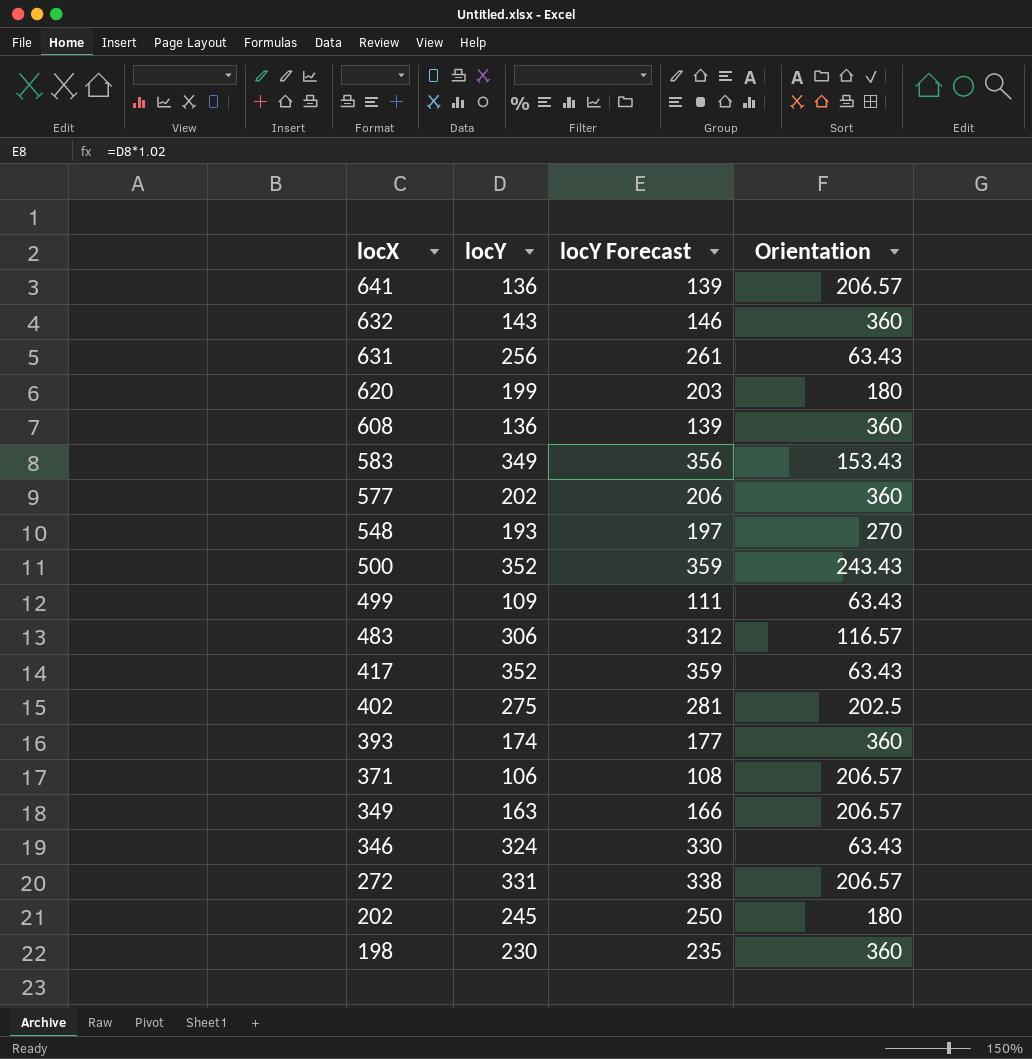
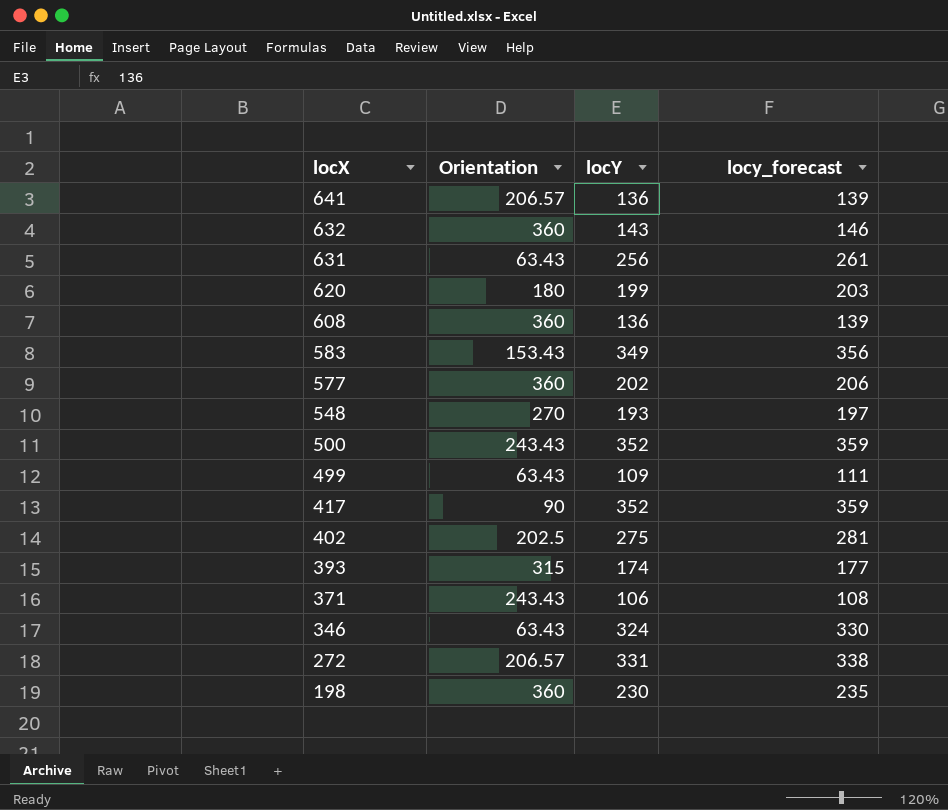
column Orientation | position: 4 -> 2
column name: locY Forecast -> locy_forecast
row 483: 306 | 312 | 116.57 -> none
row 349: 163 | 166 | 206.57 -> none
row 202: 245 | 250 | 180 -> none
417 | Orientation: 63.43 -> 90
393 | Orientation: 360 -> 315
371 | Orientation: 206.57 -> 243.43

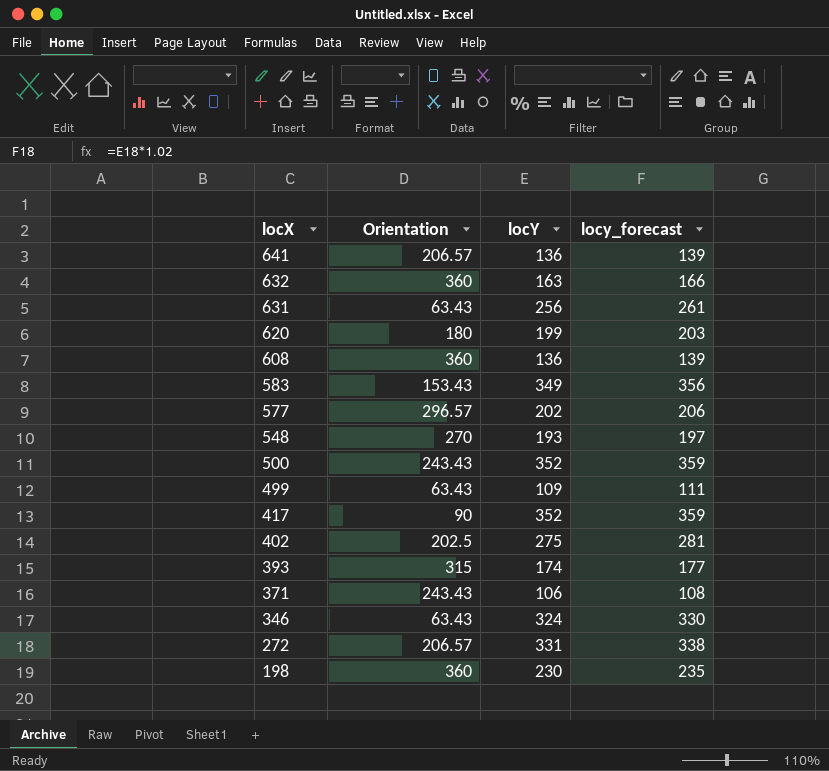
632 | locY: 143 -> 163
632 | locy_forecast: 146 -> 166
577 | Orientation: 360 -> 296.57

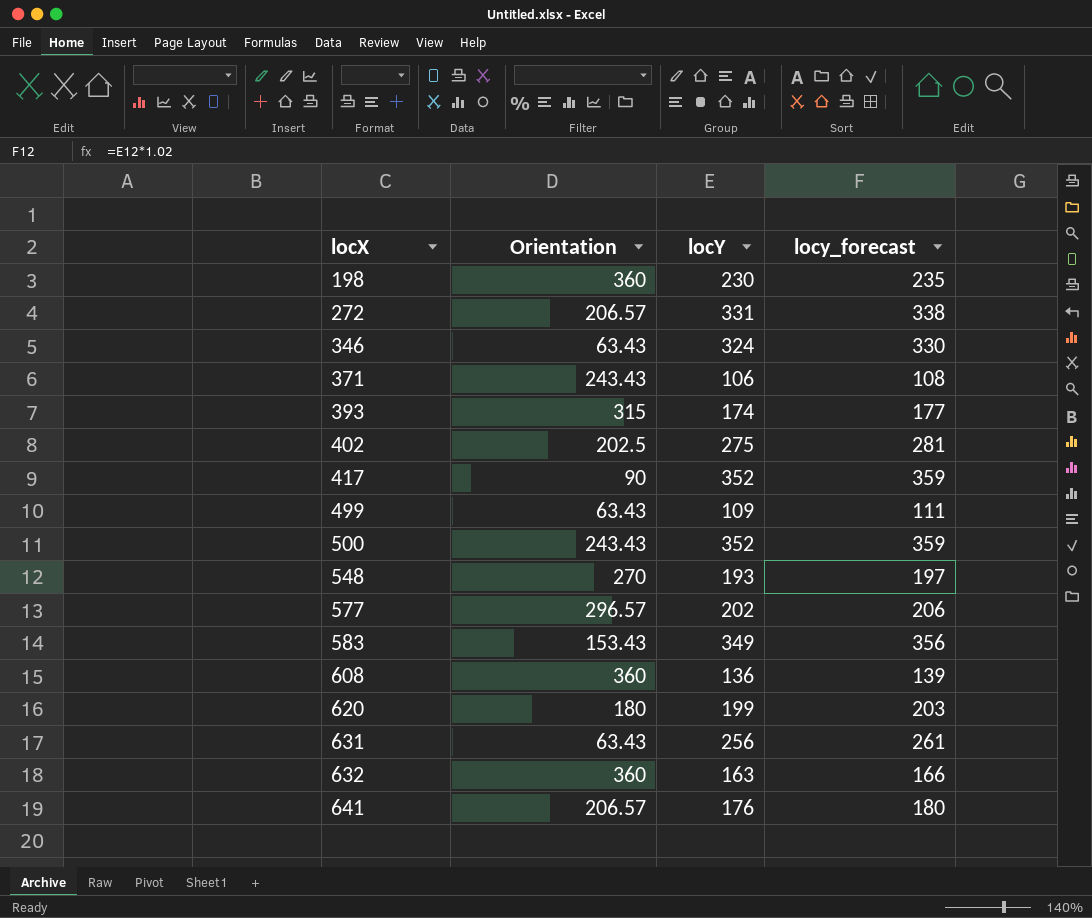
row order: locX descending -> locX ascending
641 | locY: 136 -> 176
641 | locy_forecast: 139 -> 180

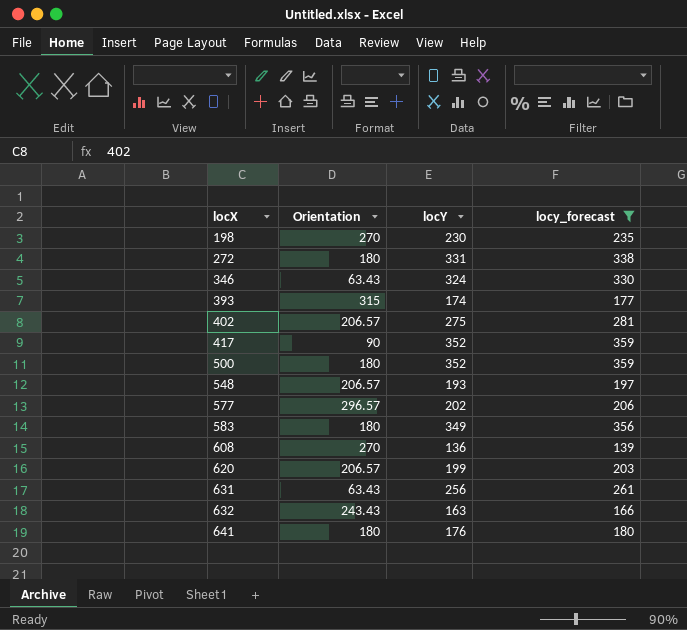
filter: none -> locy_forecast >= 139
198 | Orientation: 360 -> 270
272 | Orientation: 206.57 -> 180
402 | Orientation: 202.5 -> 206.57
500 | Orientation: 243.43 -> 180
548 | Orientation: 270 -> 206.57
583 | Orientation: 153.43 -> 180
608 | Orientation: 360 -> 270
620 | Orientation: 180 -> 206.57
632 | Orientation: 360 -> 243.43
641 | Orientation: 206.57 -> 180

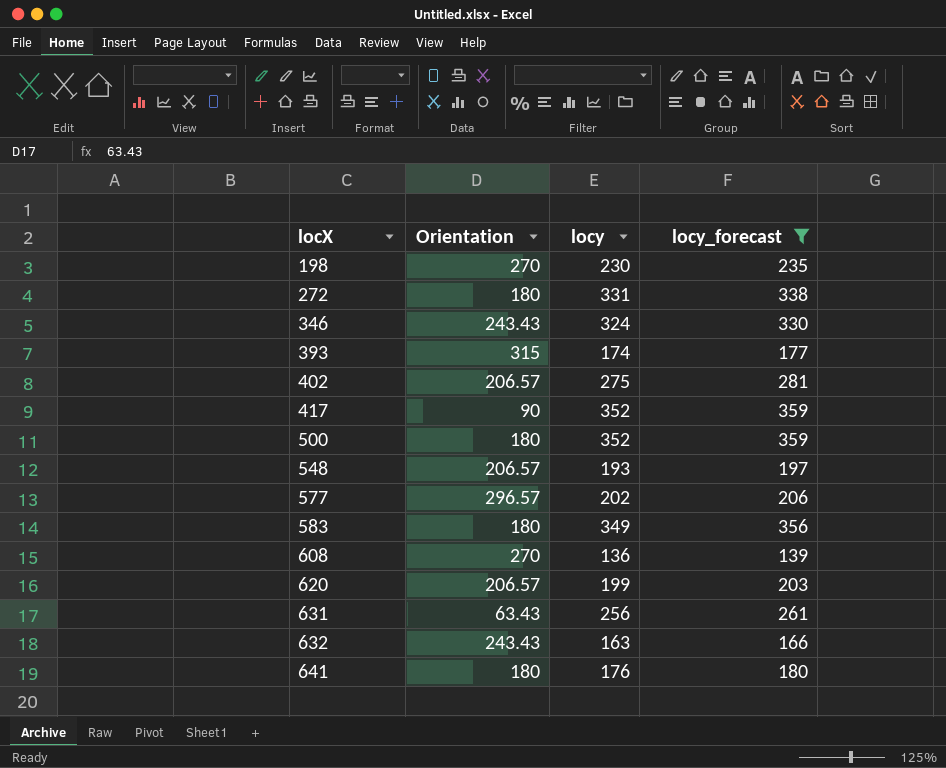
column name: locY -> locy
346 | Orientation: 63.43 -> 243.43

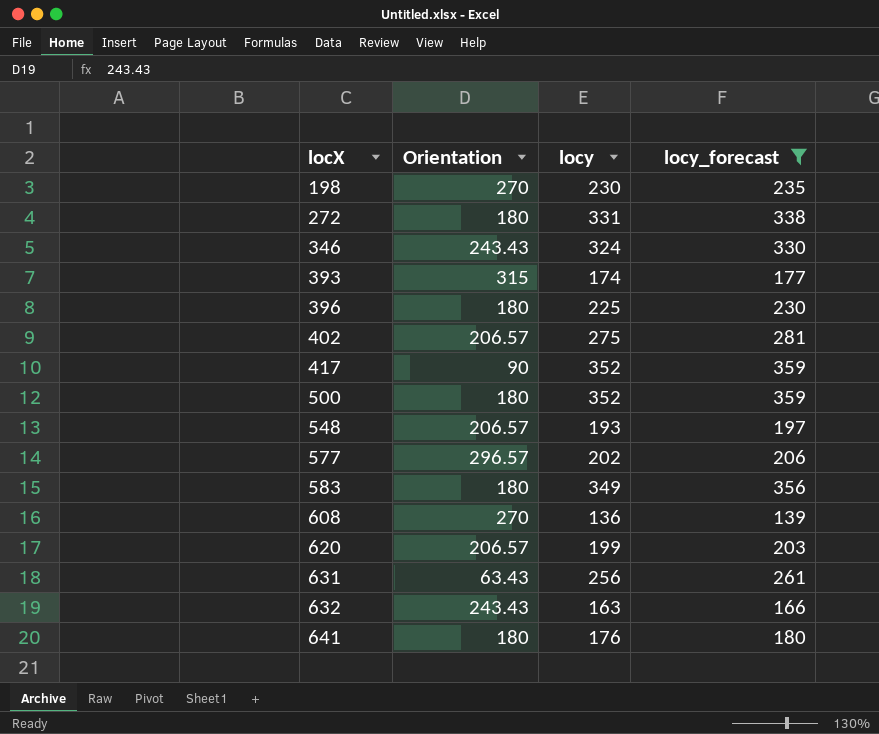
row 396: none -> 180 | 225 | 230

